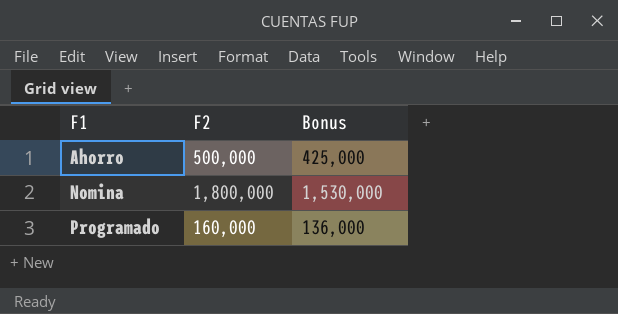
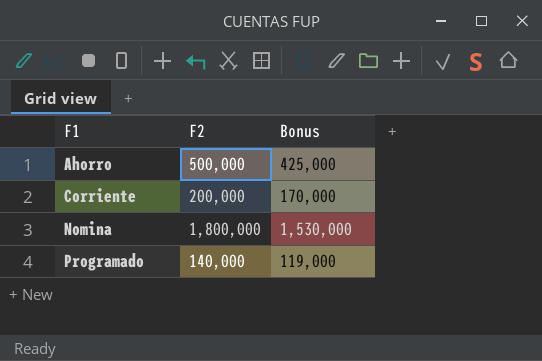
row Corriente: none -> 200,000 | 170,000
Programado | F2: 160,000 -> 140,000
Programado | Bonus: 136,000 -> 119,000

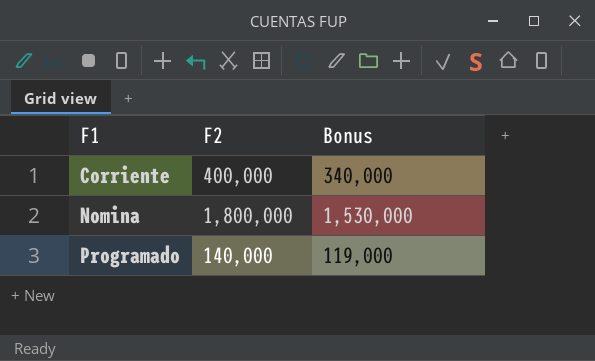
row Ahorro: 500,000 | 425,000 -> none
Corriente | F2: 200,000 -> 400,000
Corriente | Bonus: 170,000 -> 340,000

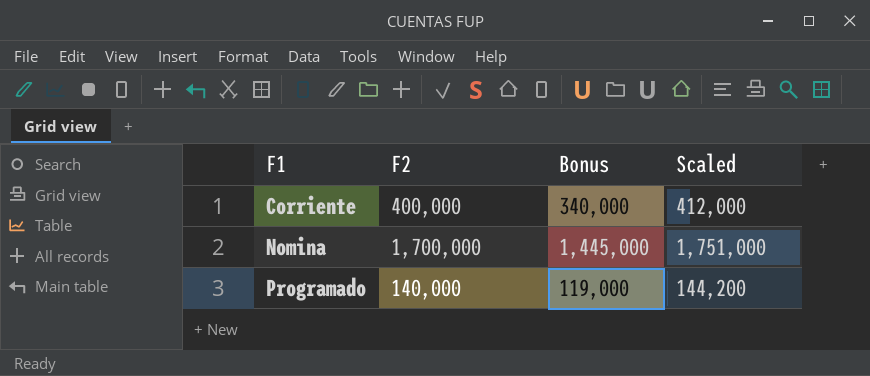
column Scaled | formula: none -> [F2] * 1.03
Nomina | F2: 1,800,000 -> 1,700,000
Nomina | Bonus: 1,530,000 -> 1,445,000

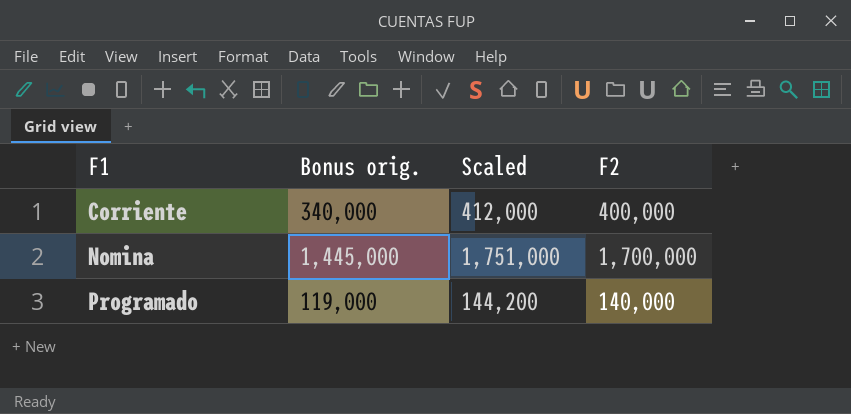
column name: Bonus -> Bonus orig.
column F2 | position: 2 -> 4

